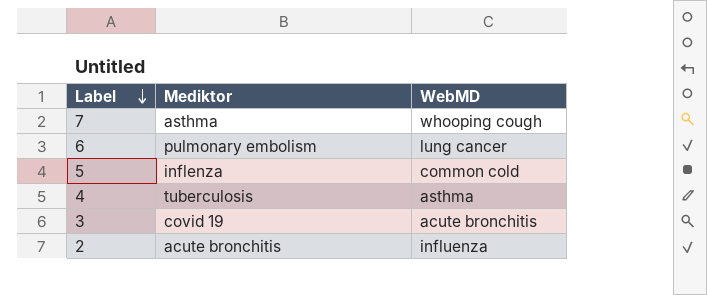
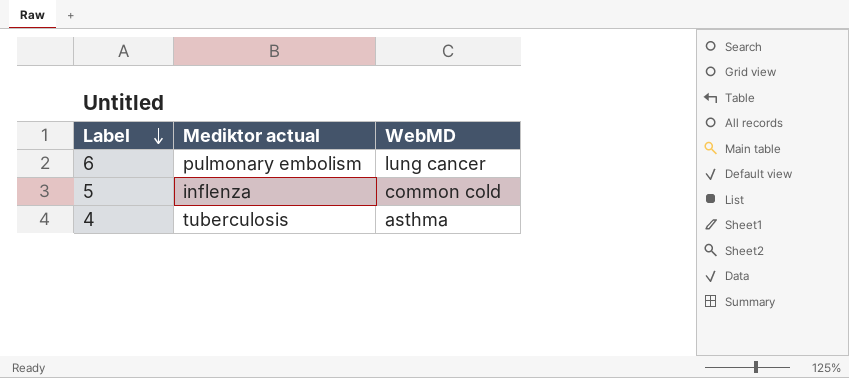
column name: Mediktor -> Mediktor actual
row 7: asthma | whooping cough -> none
row 3: covid 19 | acute bronchitis -> none
row 2: acute bronchitis | influenza -> none

